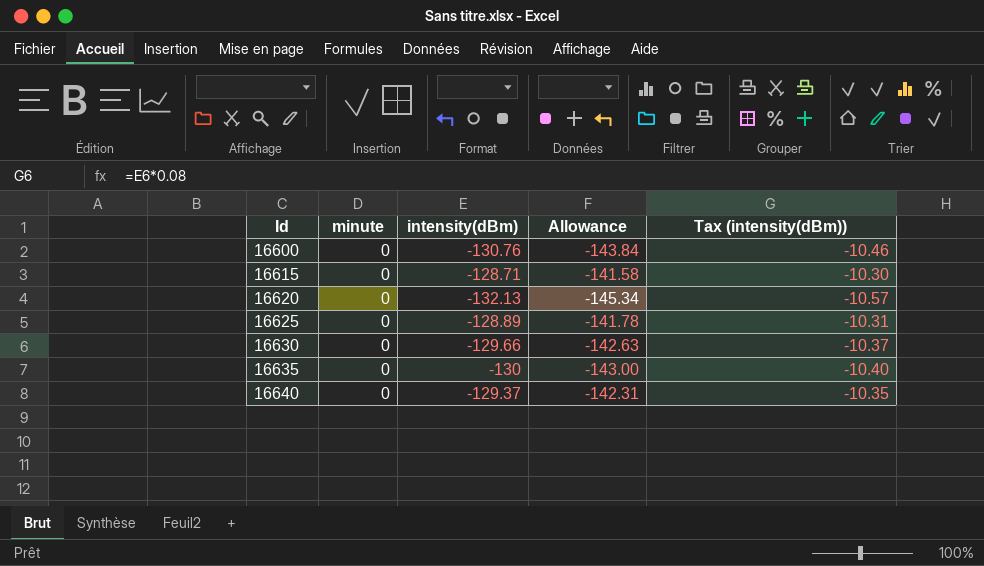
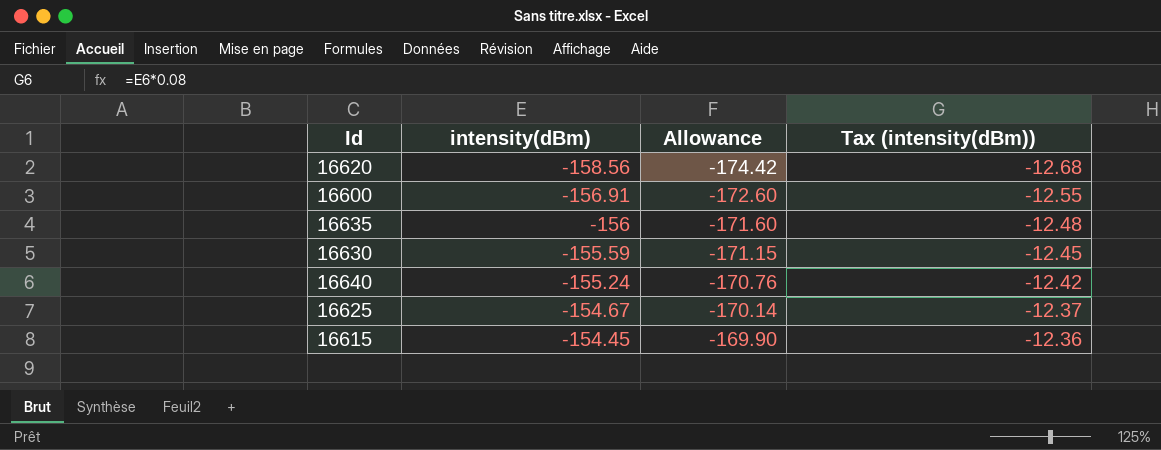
row order: Id ascending -> intensity(dBm) ascending
column minute | position: 2 -> none
16620 | intensity(dBm): -132.13 -> -158.56
16620 | Allowance: -145.34 -> -174.42
16620 | Tax (intensity(dBm)): -10.57 -> -12.68
16600 | intensity(dBm): -130.76 -> -156.91
16600 | Allowance: -143.84 -> -172.60
16600 | Tax (intensity(dBm)): -10.46 -> -12.55
16635 | intensity(dBm): -130 -> -156
16635 | Allowance: -143.00 -> -171.60
16635 | Tax (intensity(dBm)): -10.40 -> -12.48
16630 | intensity(dBm): -129.66 -> -155.59
16630 | Allowance: -142.63 -> -171.15
16630 | Tax (intensity(dBm)): -10.37 -> -12.45
16640 | intensity(dBm): -129.37 -> -155.24
16640 | Allowance: -142.31 -> -170.76
16640 | Tax (intensity(dBm)): -10.35 -> -12.42
16625 | intensity(dBm): -128.89 -> -154.67
16625 | Allowance: -141.78 -> -170.14
16625 | Tax (intensity(dBm)): -10.31 -> -12.37
16615 | intensity(dBm): -128.71 -> -154.45
16615 | Allowance: -141.58 -> -169.90
16615 | Tax (intensity(dBm)): -10.30 -> -12.36

